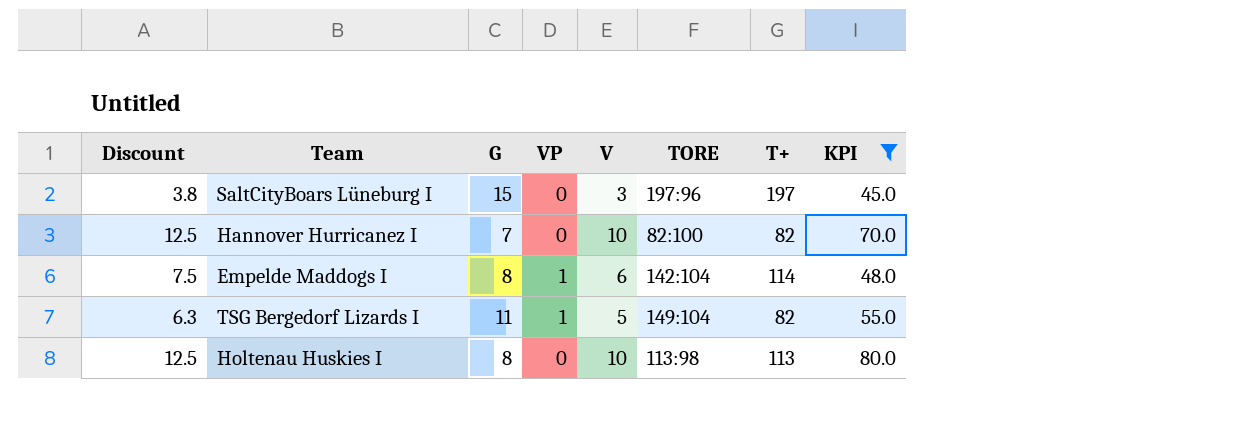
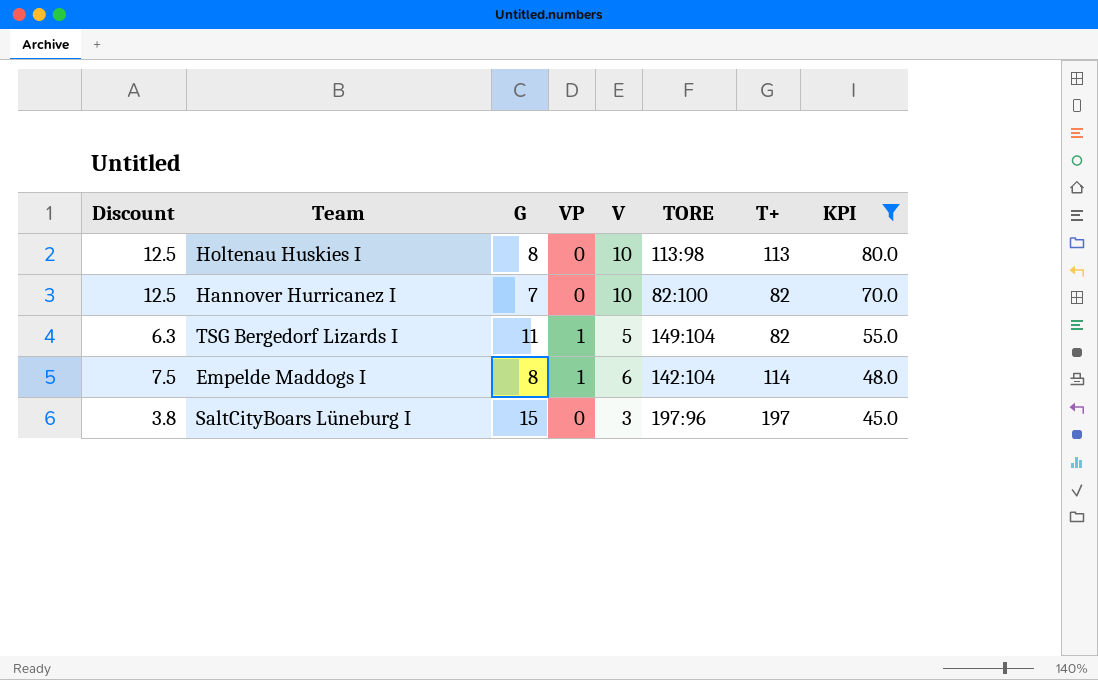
row order: none -> KPI descending

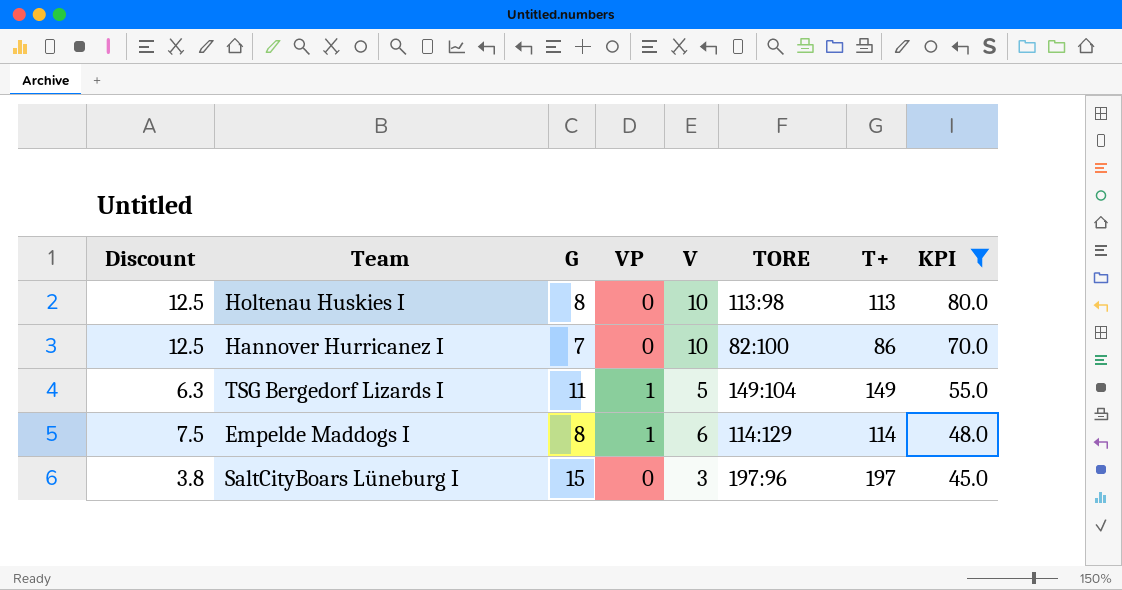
Hannover Hurricanez I | T+: 82 -> 86
TSG Bergedorf Lizards I | T+: 82 -> 149
Empelde Maddogs I | TORE: 142:104 -> 114:129

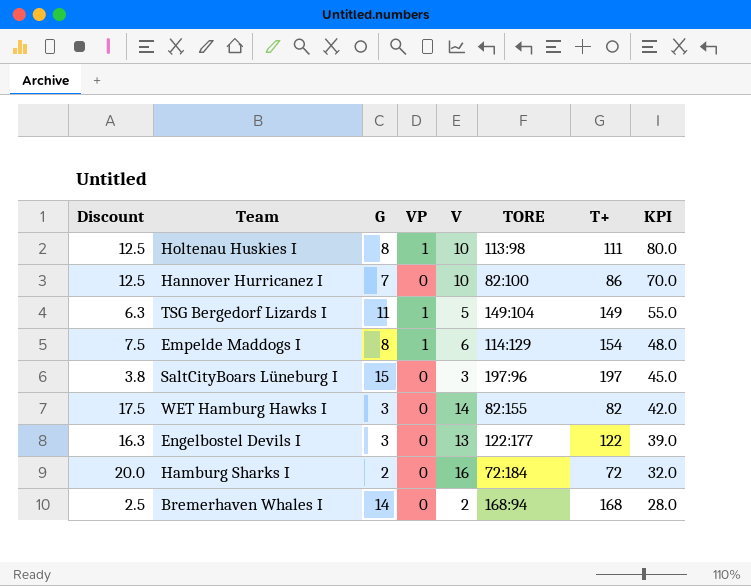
filter: KPI >= 45.0 -> none
Holtenau Huskies I | VP: 0 -> 1
Holtenau Huskies I | T+: 113 -> 111
Empelde Maddogs I | T+: 114 -> 154

